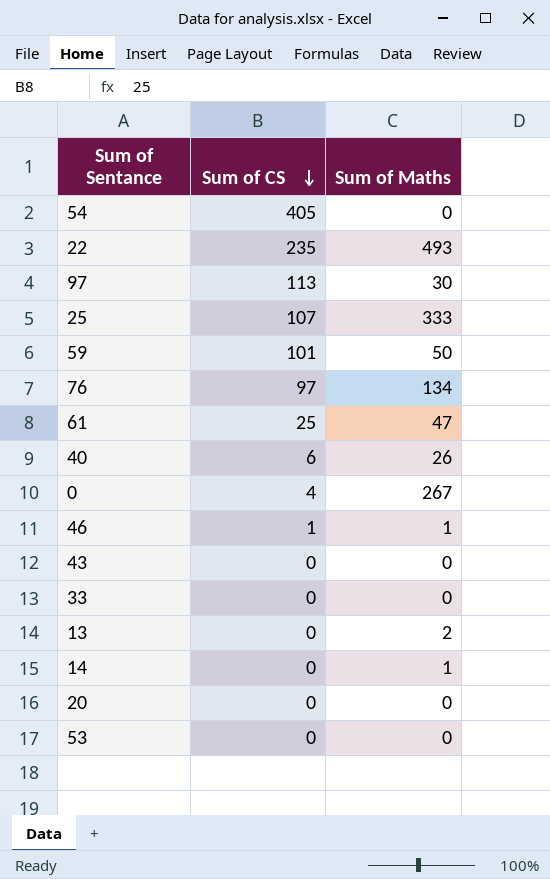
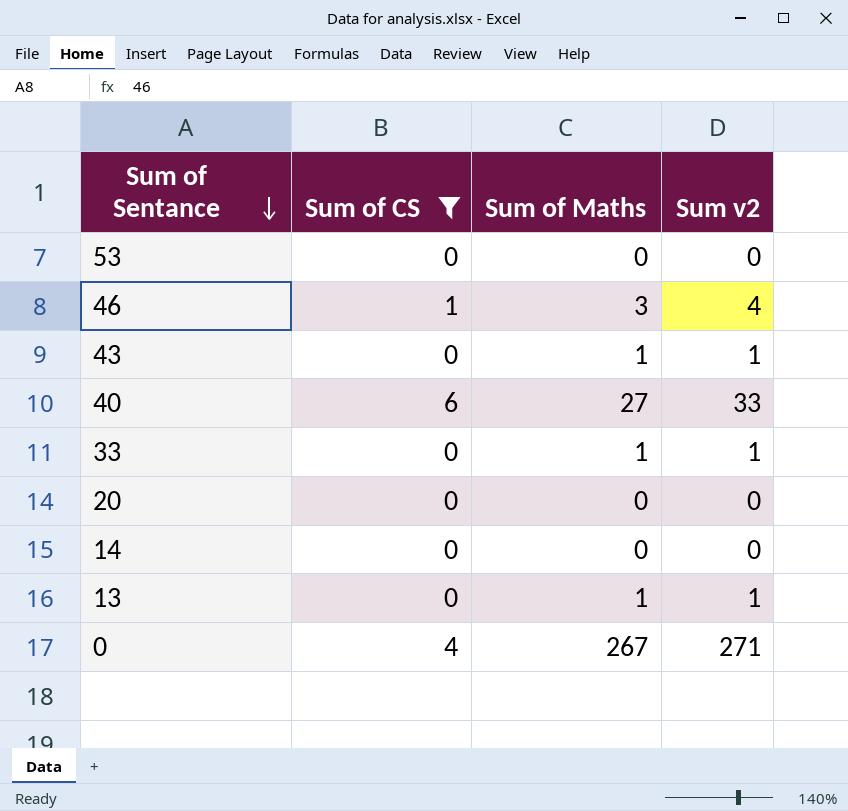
filter: none -> Sum of CS <= 6
row order: Sum of CS descending -> Sum of Sentance descending
column Sum v2 | formula: none -> [Sum of CS] + [Sum of Maths]
46 | Sum of Maths: 1 -> 3
43 | Sum of Maths: 0 -> 1
40 | Sum of Maths: 26 -> 27
33 | Sum of Maths: 0 -> 1
14 | Sum of Maths: 1 -> 0
13 | Sum of Maths: 2 -> 1

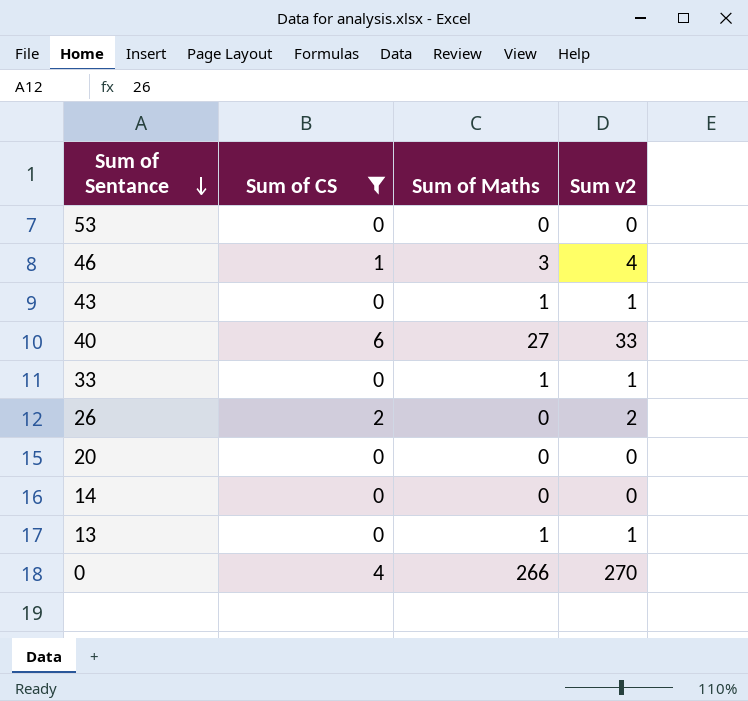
row 26: none -> 2 | 0 | 2
0 | Sum of Maths: 267 -> 266
0 | Sum v2: 271 -> 270

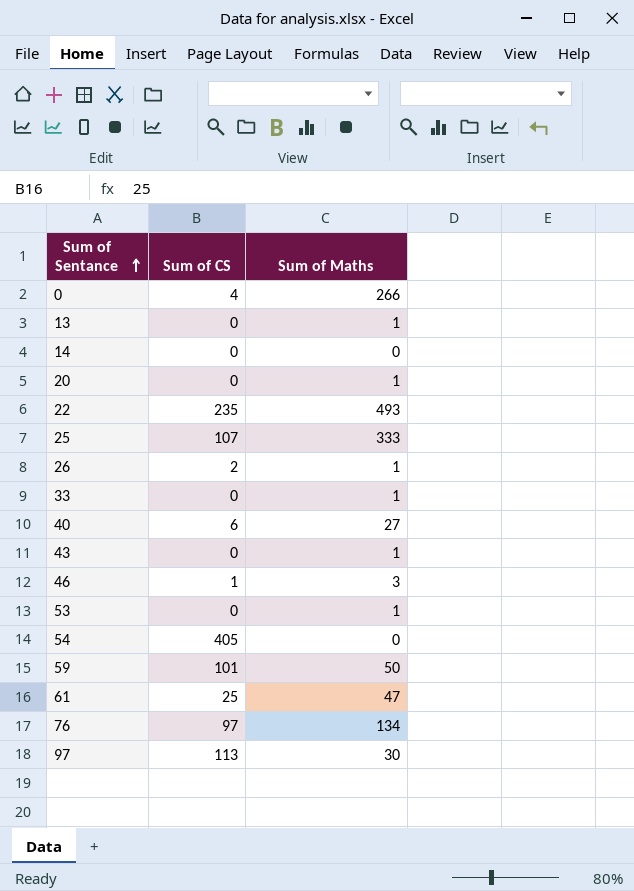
filter: Sum of CS <= 6 -> none
row order: Sum of Sentance descending -> Sum of Sentance ascending
column Sum v2 | formula: [Sum of CS] + [Sum of Maths] -> none
20 | Sum of Maths: 0 -> 1
26 | Sum of Maths: 0 -> 1
53 | Sum of Maths: 0 -> 1

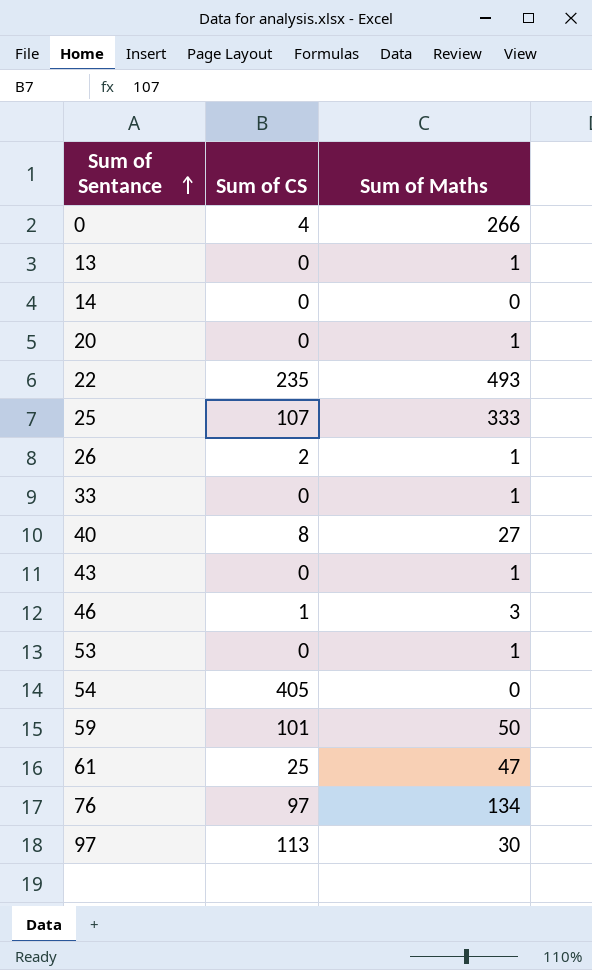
40 | Sum of CS: 6 -> 8

